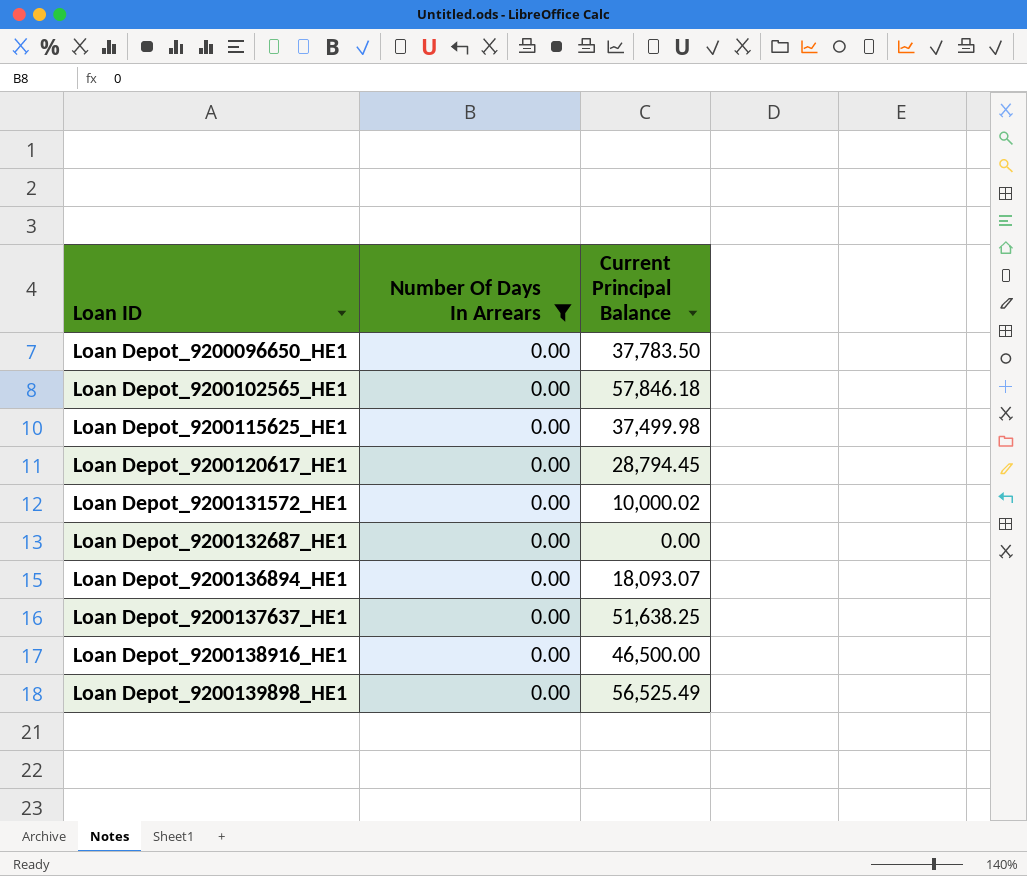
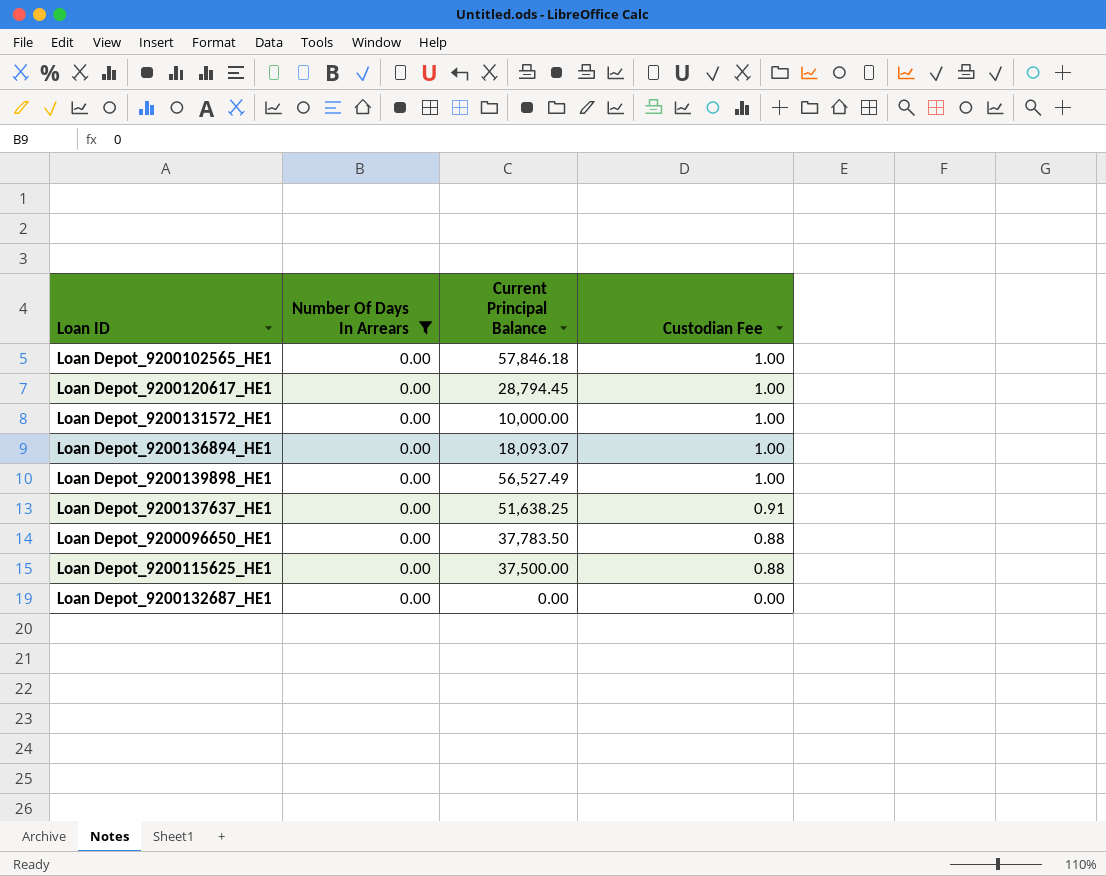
row order: Loan ID ascending -> Custodian Fee descending
column Custodian Fee | position: none -> 4
row Loan Depot_9200138916_HE1: 0.00 | 46,500.00 -> none
Loan Depot_9200131572_HE1 | Current Principal Balance: 10,000.02 -> 10,000.00
Loan Depot_9200139898_HE1 | Current Principal Balance: 56,525.49 -> 56,527.49
Loan Depot_9200115625_HE1 | Current Principal Balance: 37,499.98 -> 37,500.00

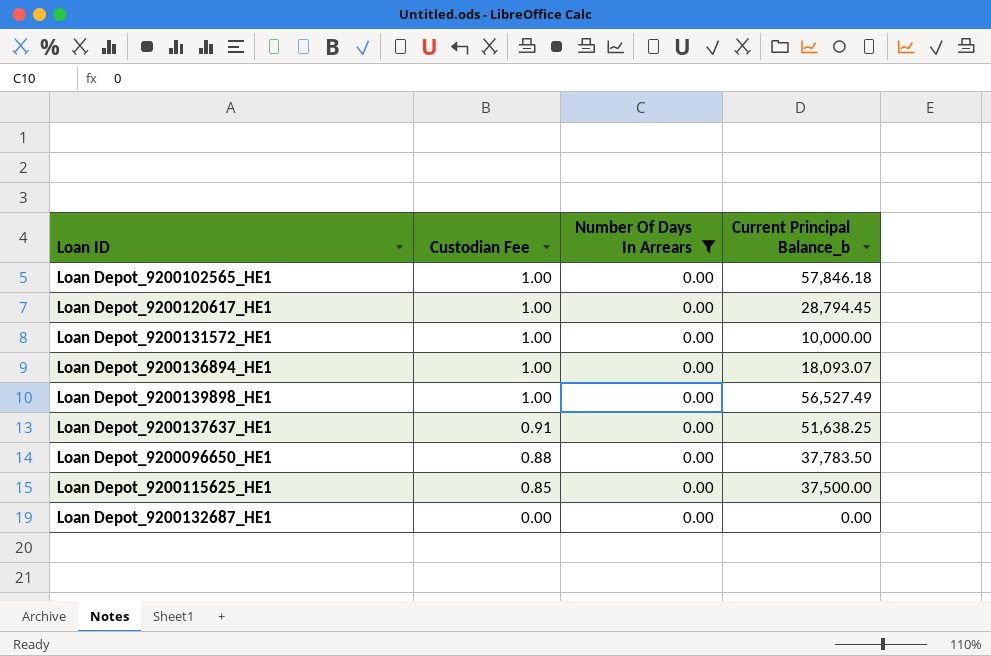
column Custodian Fee | position: 4 -> 2
column name: Current Principal Balance -> Current Principal Balance_b
Loan Depot_9200115625_HE1 | Custodian Fee: 0.88 -> 0.85

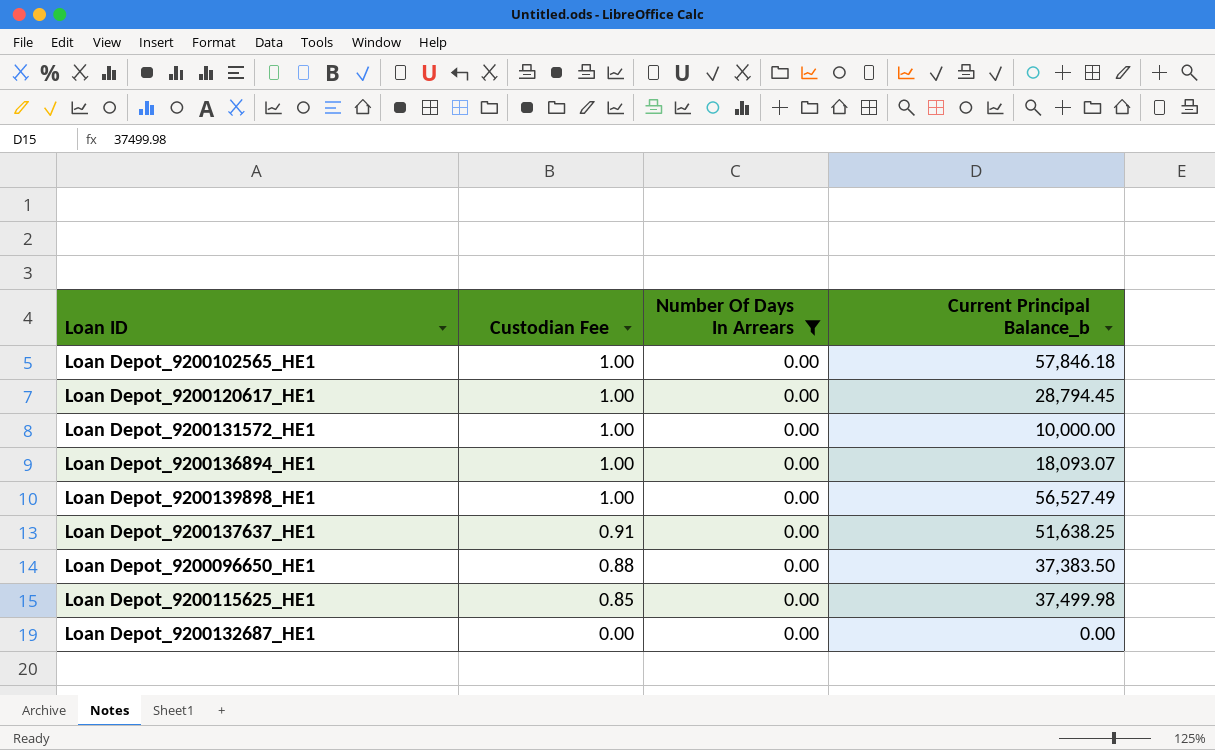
Loan Depot_9200096650_HE1 | Current Principal Balance_b: 37,783.50 -> 37,383.50
Loan Depot_9200115625_HE1 | Current Principal Balance_b: 37,500.00 -> 37,499.98

